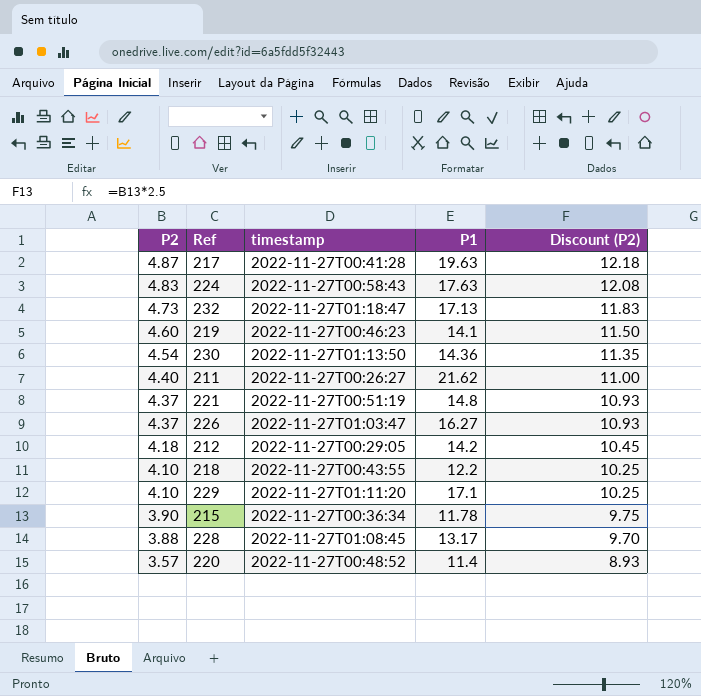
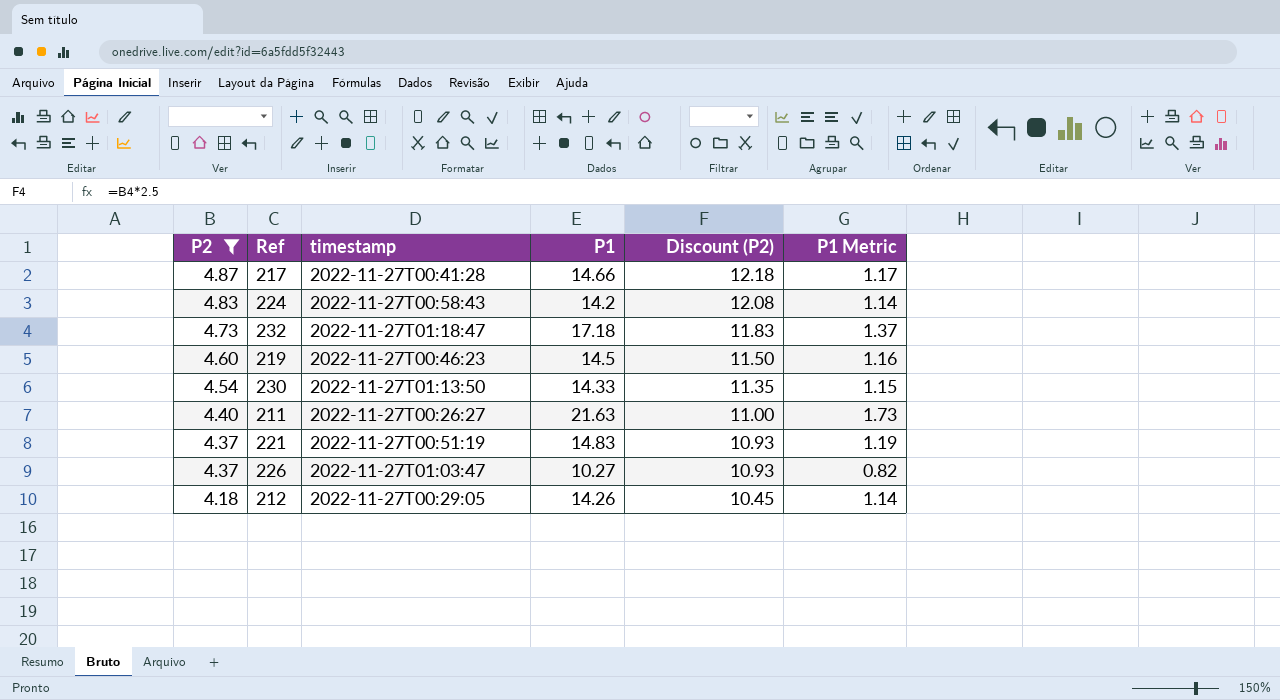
filter: none -> P2 >= 4.18
column P1 Metric | formula: none -> [P1] * 0.08
217 | P1: 19.63 -> 14.66
224 | P1: 17.63 -> 14.2
232 | P1: 17.13 -> 17.18
219 | P1: 14.1 -> 14.5
230 | P1: 14.36 -> 14.33
211 | P1: 21.62 -> 21.63
221 | P1: 14.8 -> 14.83
226 | P1: 16.27 -> 10.27
212 | P1: 14.2 -> 14.26

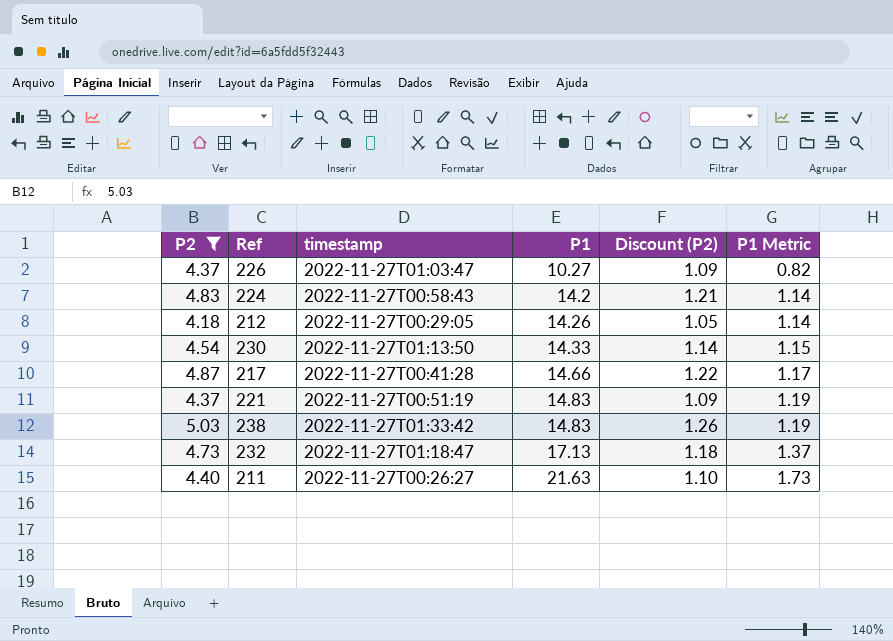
row order: P2 descending -> P1 ascending
column Discount (P2) | formula: [P2] * 2.5 -> [P2] * 0.25
row 219: 4.60 | 2022-11-27T00:46:23 | 14.5 | 11.50 | 1.16 -> none
row 238: none -> 5.03 | 2022-11-27T01:33:42 | 14.83 | 1.26 | 1.19
232 | P1: 17.18 -> 17.13

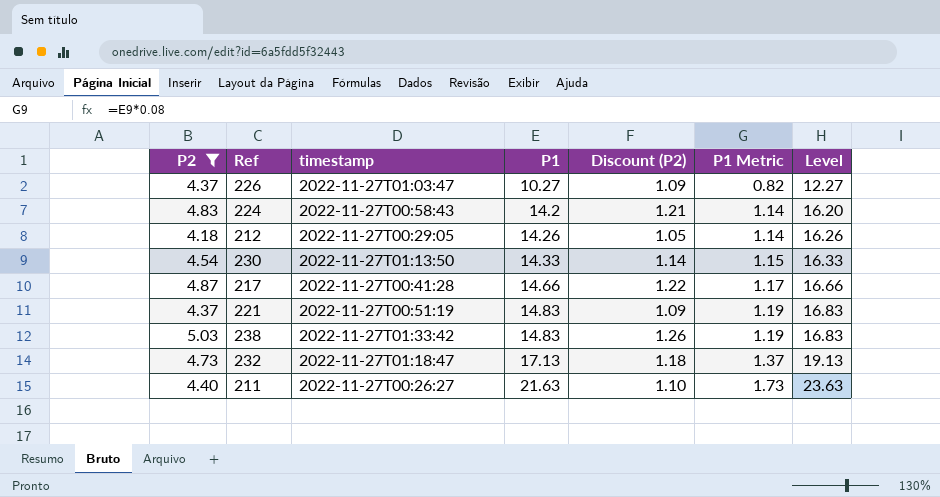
column Level | formula: none -> [P1] + 2

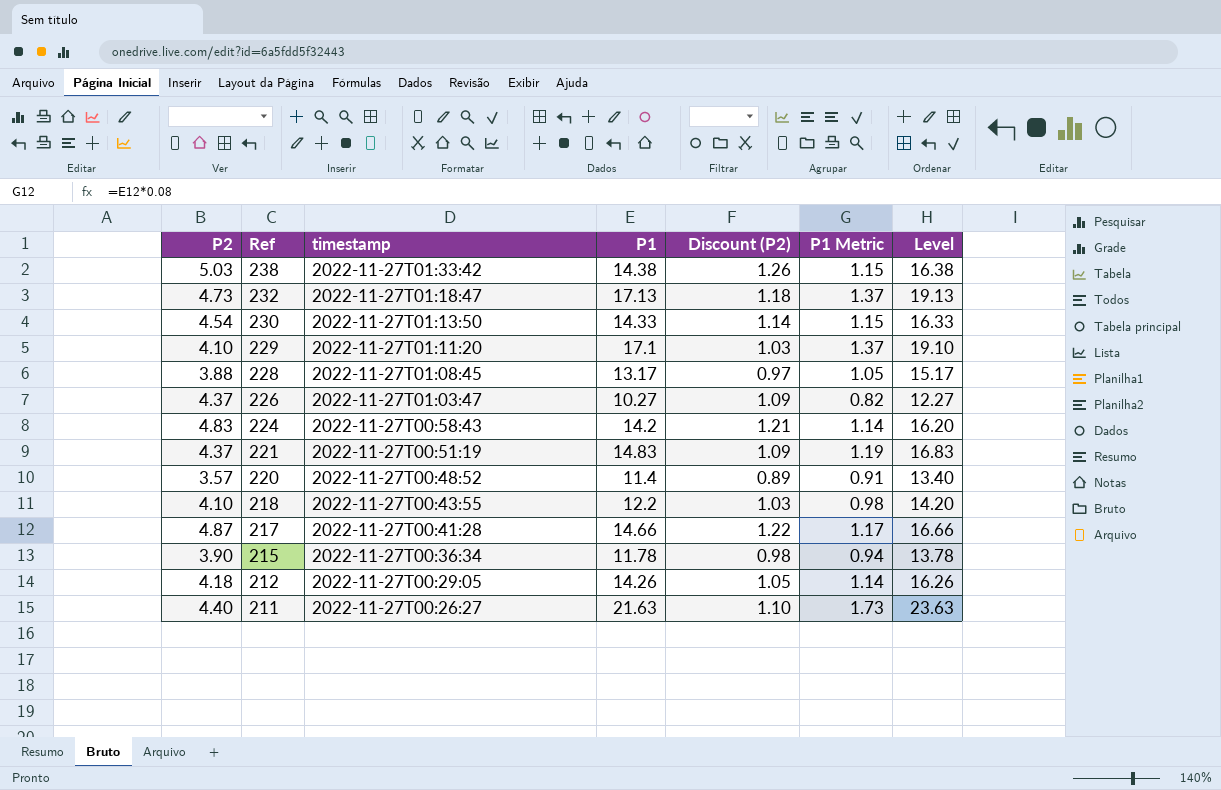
filter: P2 >= 4.18 -> none
row order: P1 ascending -> Ref descending
238 | P1: 14.83 -> 14.38
238 | P1 Metric: 1.19 -> 1.15
238 | Level: 16.83 -> 16.38

